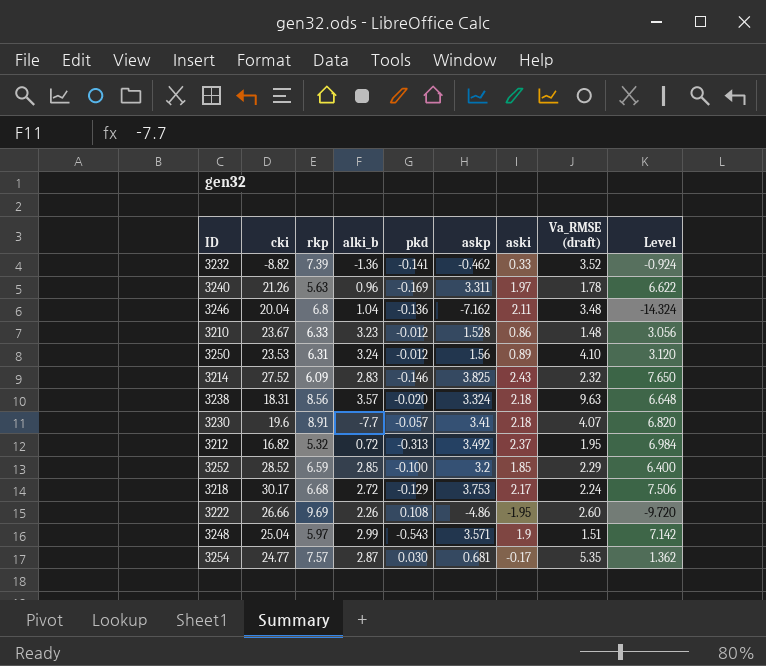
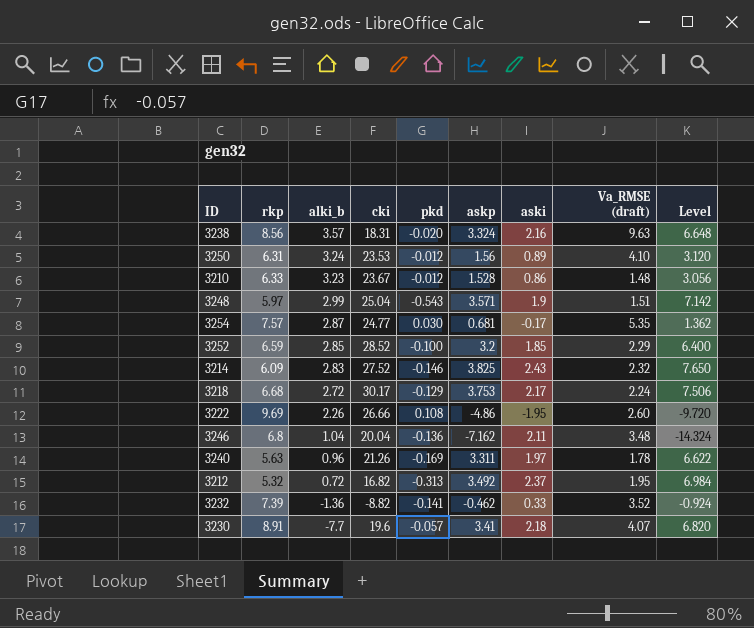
row order: none -> alki_b descending
column cki | position: 2 -> 4
3238 | aski: 2.18 -> 2.16

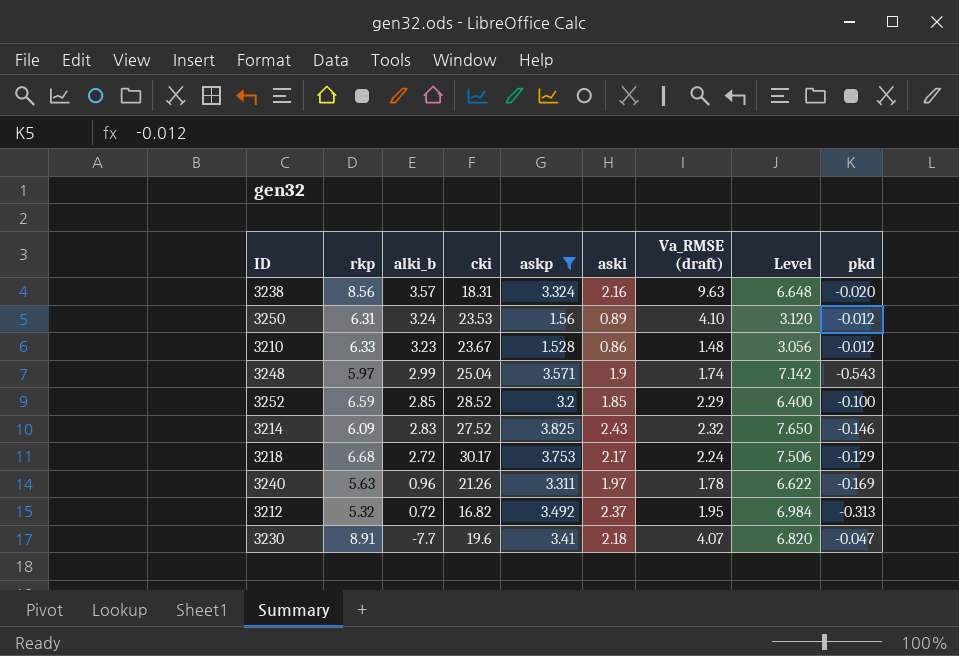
filter: none -> askp >= 1.528
column pkd | position: 5 -> 9
3248 | Va_RMSE (draft): 1.51 -> 1.74
3230 | pkd: -0.057 -> -0.047

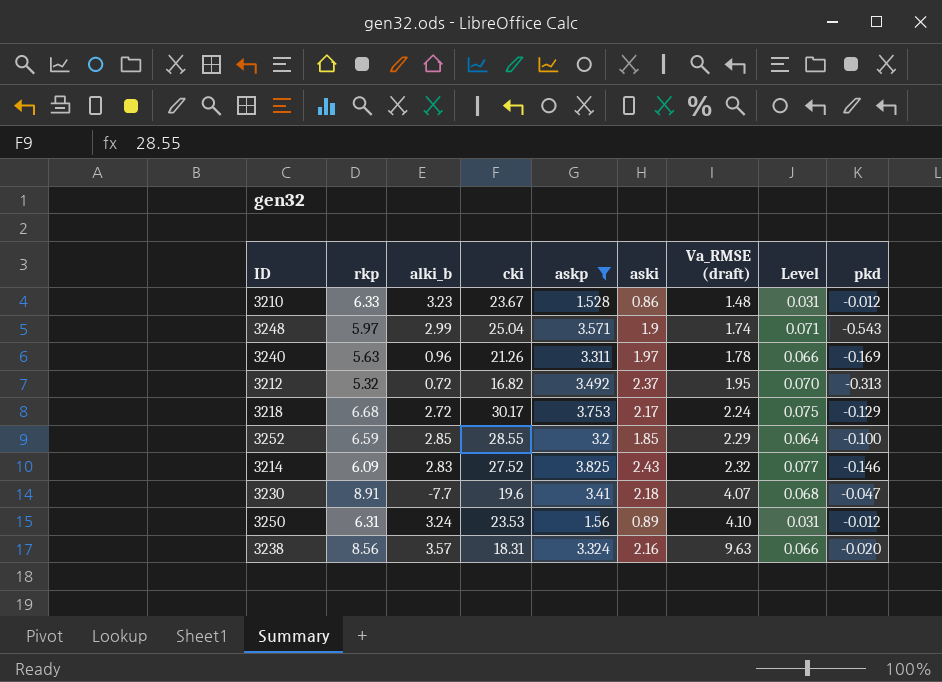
row order: alki_b descending -> Va_RMSE (draft) ascending
column Level | formula: [askp] * 2 -> [askp] * 0.02
3252 | cki: 28.52 -> 28.55

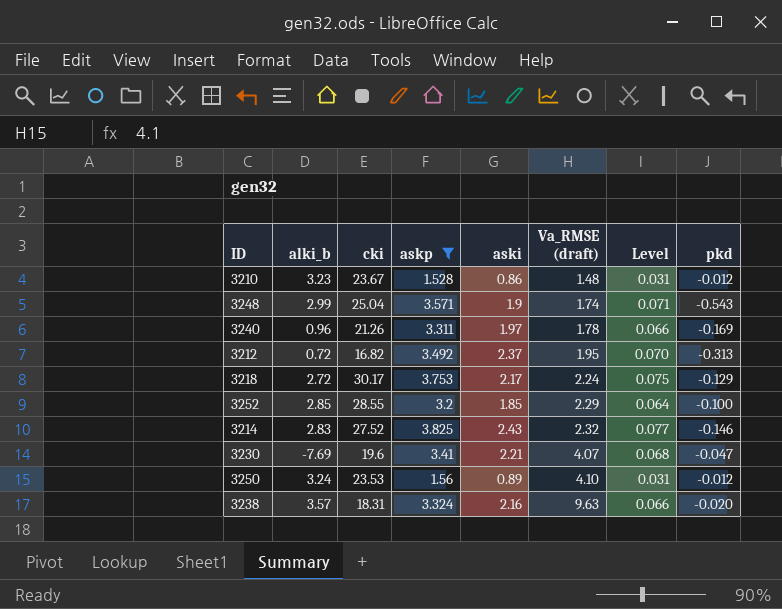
column rkp | position: 2 -> none
3230 | alki_b: -7.7 -> -7.69
3230 | aski: 2.18 -> 2.21

